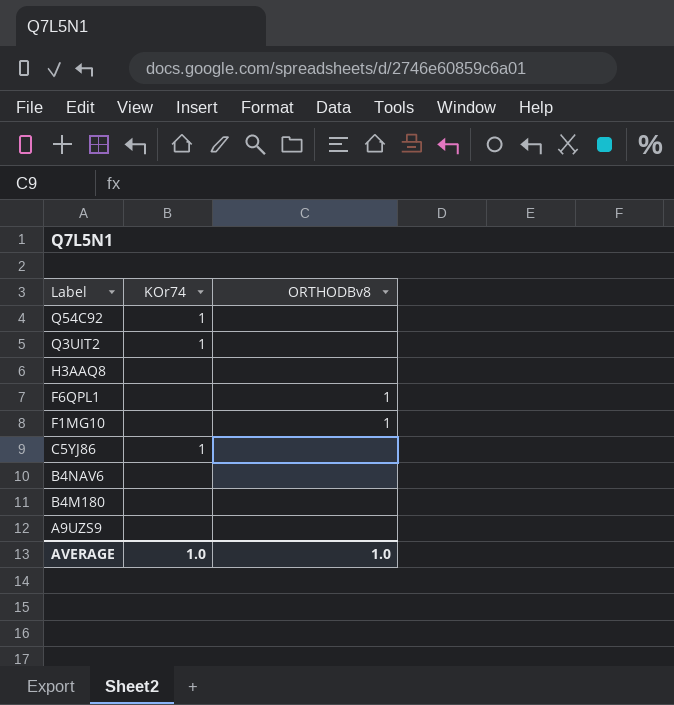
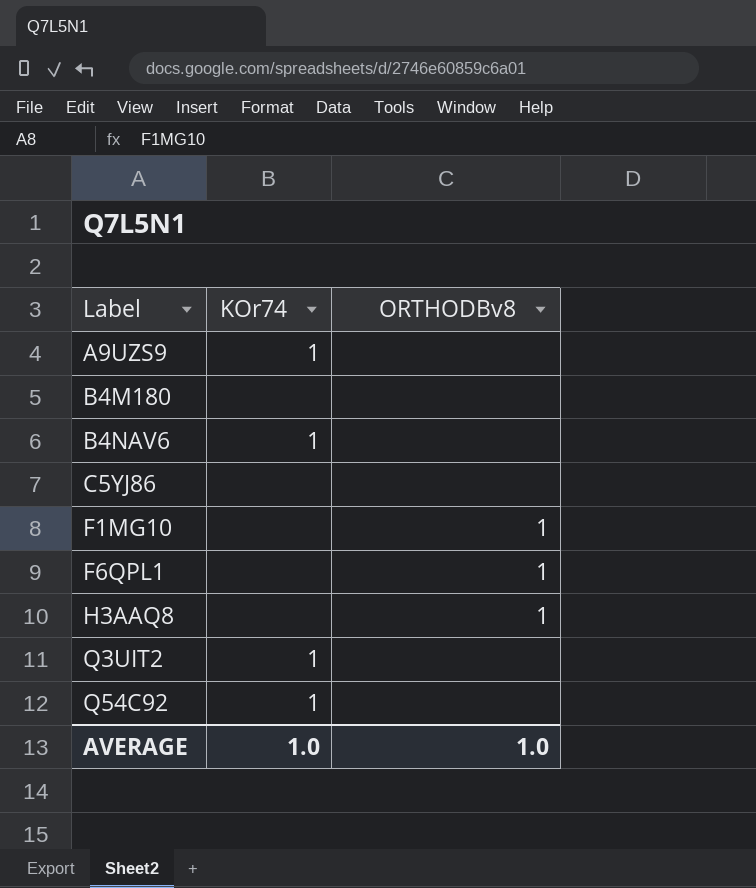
row order: Label descending -> Label ascending
A9UZS9 | KOr74: none -> 1
B4NAV6 | KOr74: none -> 1
C5YJ86 | KOr74: 1 -> none
H3AAQ8 | ORTHODBv8: none -> 1

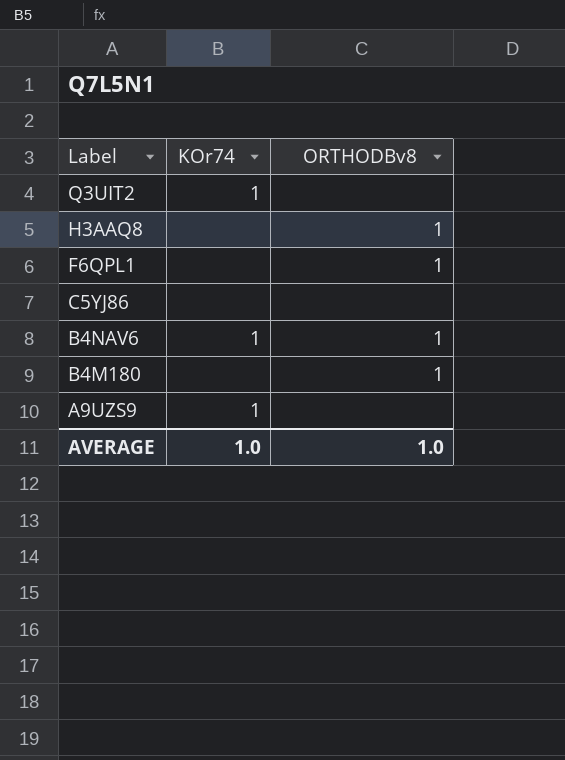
row order: Label ascending -> Label descending
row F1MG10: none | 1 -> none
row Q54C92: 1 | none -> none
B4NAV6 | ORTHODBv8: none -> 1
B4M180 | ORTHODBv8: none -> 1

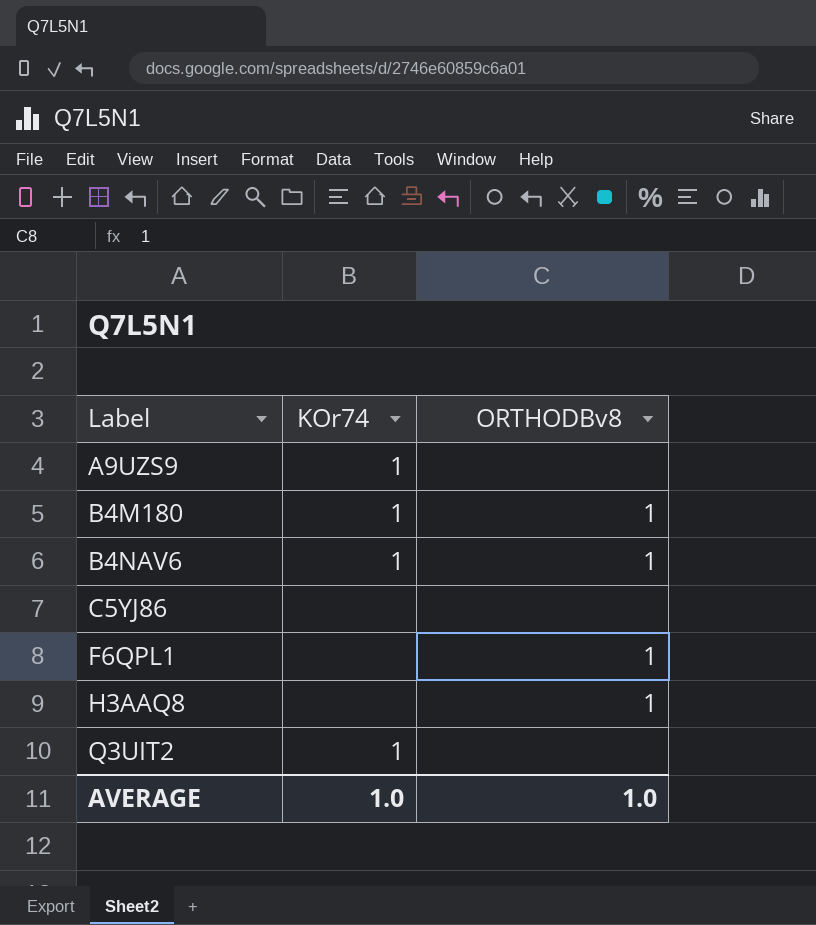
row order: Label descending -> Label ascending
B4M180 | KOr74: none -> 1

